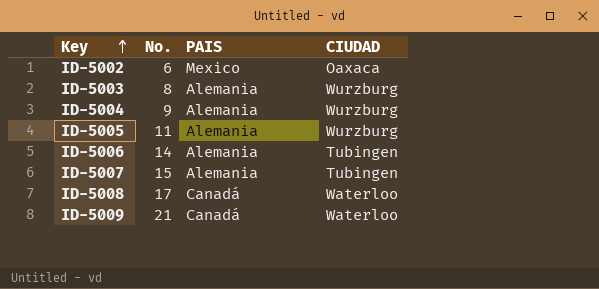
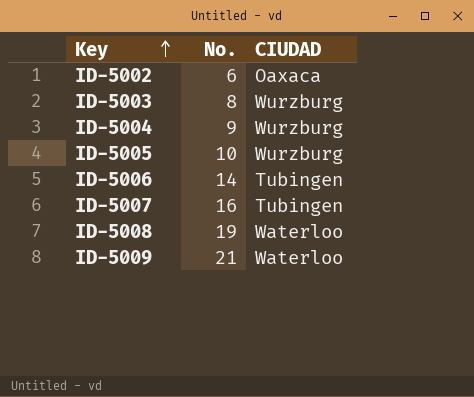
column PAIS | position: 3 -> none
ID-5005 | No.: 11 -> 10
ID-5007 | No.: 15 -> 16
ID-5008 | No.: 17 -> 19

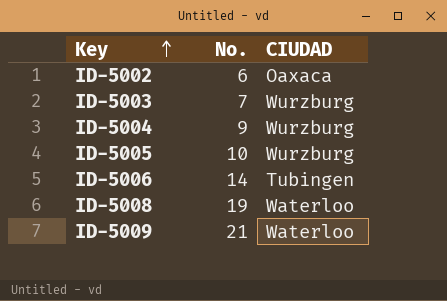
row ID-5007: 16 | Tubingen -> none
ID-5003 | No.: 8 -> 7

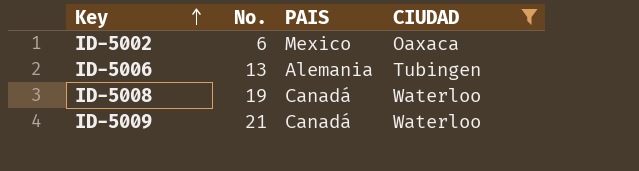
filter: none -> CIUDAD != Wurzburg
column PAIS | position: none -> 3
ID-5006 | No.: 14 -> 13

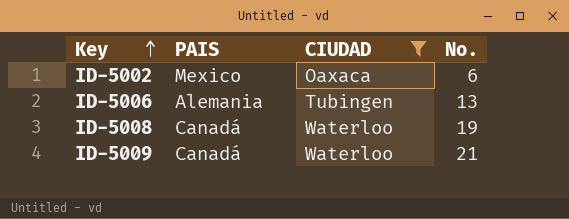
column No. | position: 2 -> 4

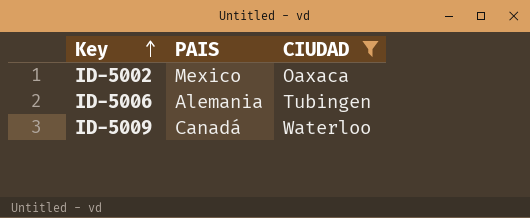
column No. | position: 4 -> none
row ID-5008: Canadá | Waterloo | 19 -> none

